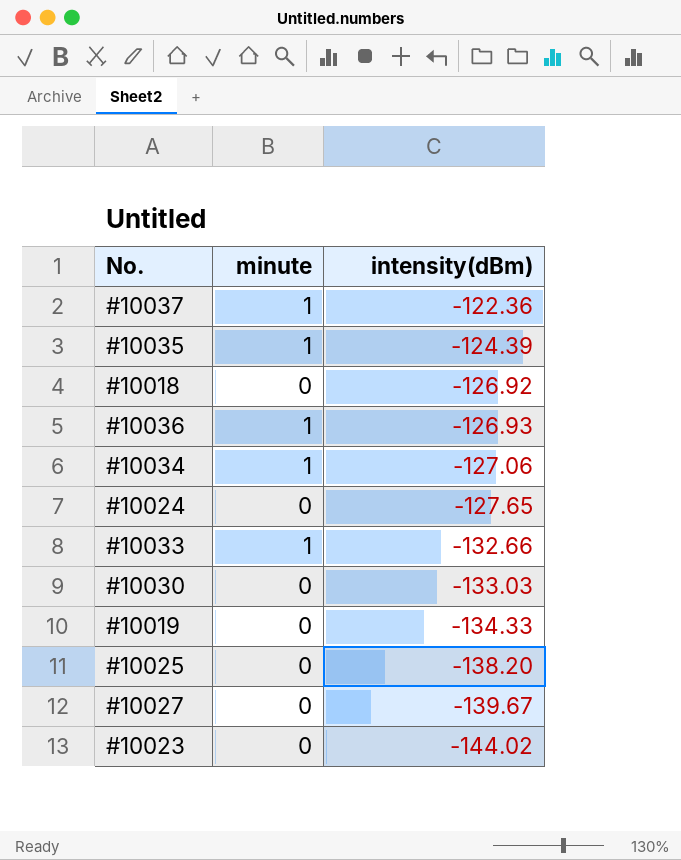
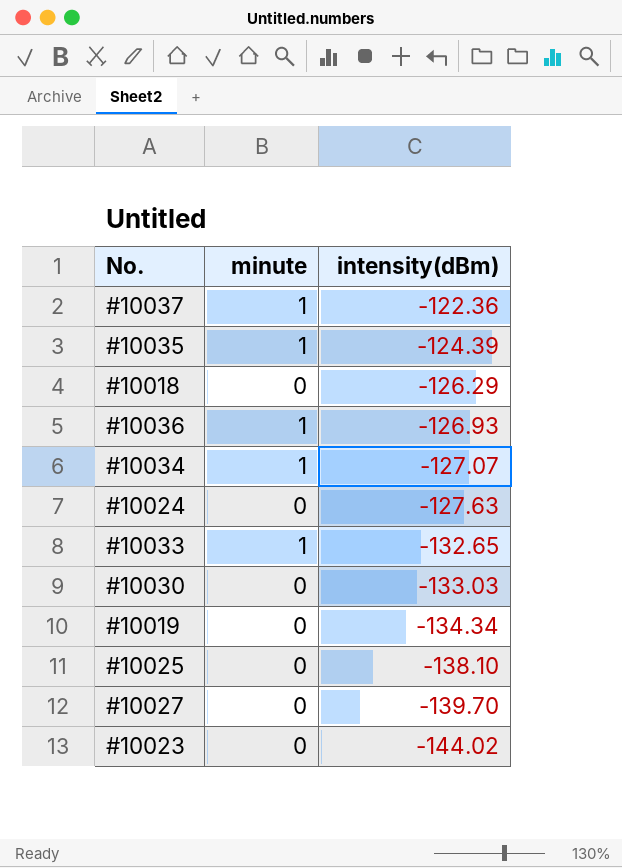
#10018 | intensity(dBm): -126.92 -> -126.29
#10034 | intensity(dBm): -127.06 -> -127.07
#10024 | intensity(dBm): -127.65 -> -127.63
#10033 | intensity(dBm): -132.66 -> -132.65
#10019 | intensity(dBm): -134.33 -> -134.34
#10025 | intensity(dBm): -138.20 -> -138.10
#10027 | intensity(dBm): -139.67 -> -139.70

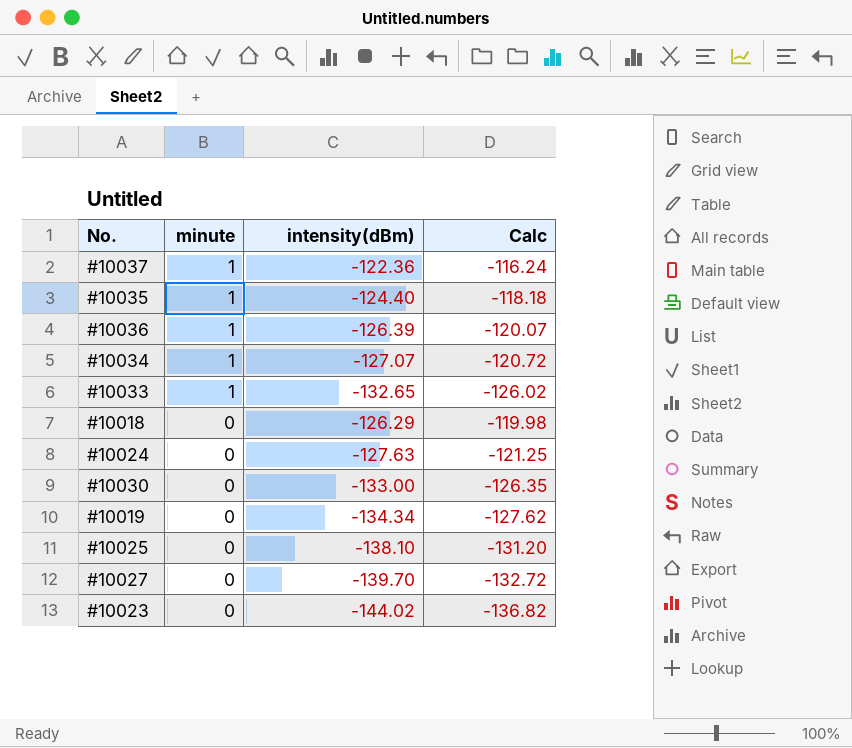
row order: intensity(dBm) descending -> minute descending
column Calc | formula: none -> [intensity(dBm)] * 0.95
#10035 | intensity(dBm): -124.39 -> -124.40
#10036 | intensity(dBm): -126.93 -> -126.39
#10030 | intensity(dBm): -133.03 -> -133.00

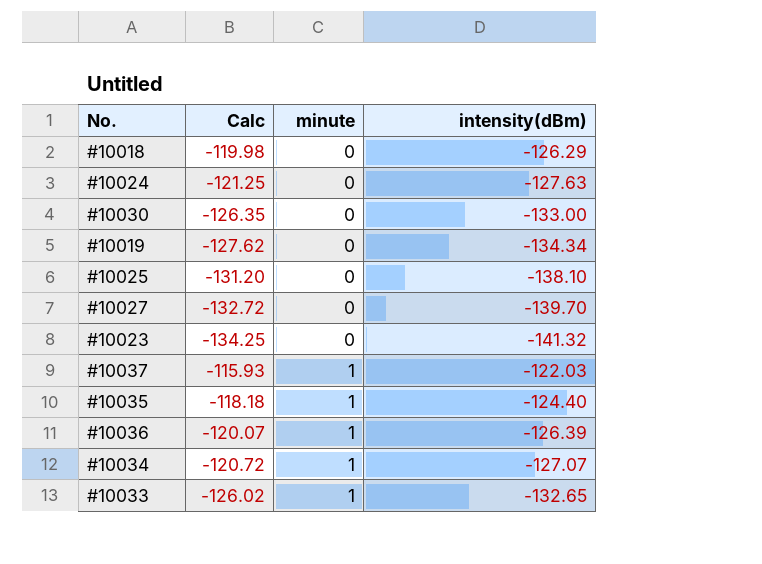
row order: minute descending -> minute ascending
column Calc | position: 4 -> 2
#10023 | Calc: -136.82 -> -134.25
#10023 | intensity(dBm): -144.02 -> -141.32
#10037 | Calc: -116.24 -> -115.93
#10037 | intensity(dBm): -122.36 -> -122.03

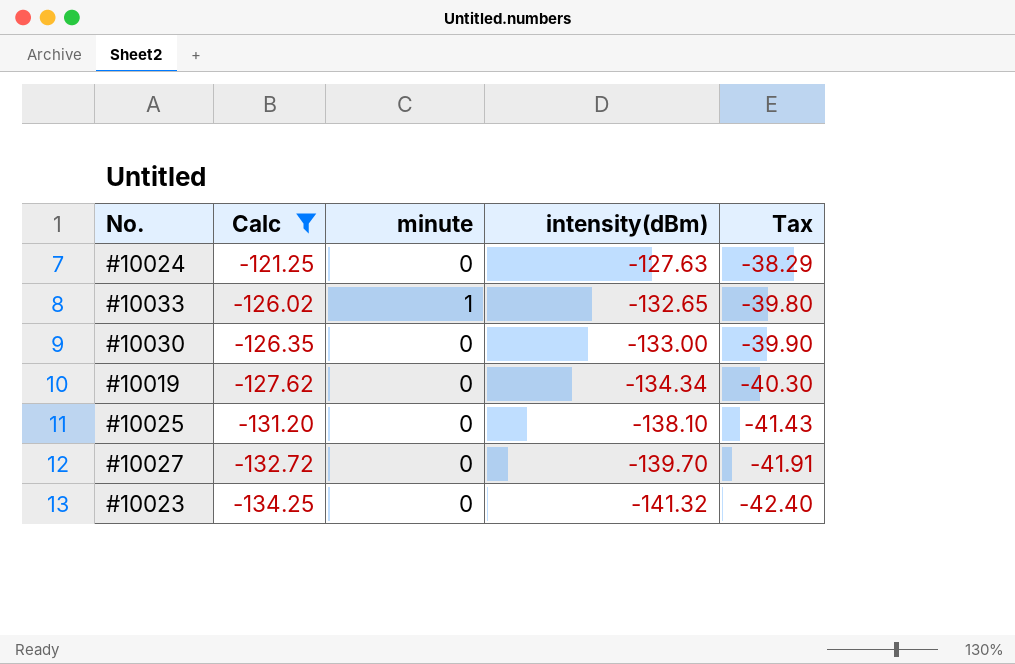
filter: none -> Calc <= -121.25
row order: minute ascending -> Calc descending
column Tax | formula: none -> [intensity(dBm)] * 0.3

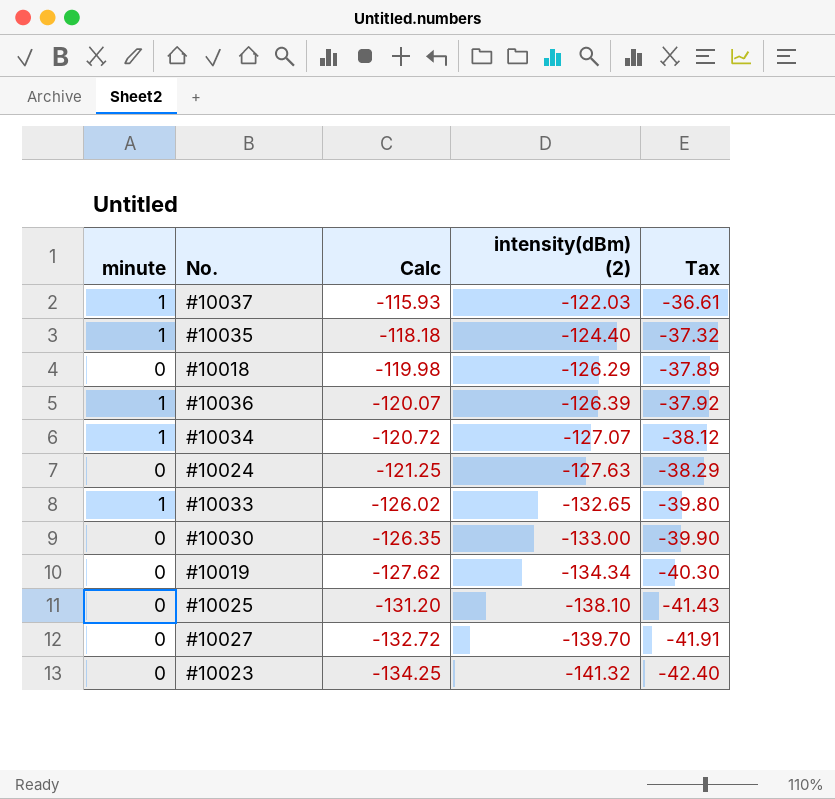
filter: Calc <= -121.25 -> none
column minute | position: 3 -> 1
column name: intensity(dBm) -> intensity(dBm) (2)

